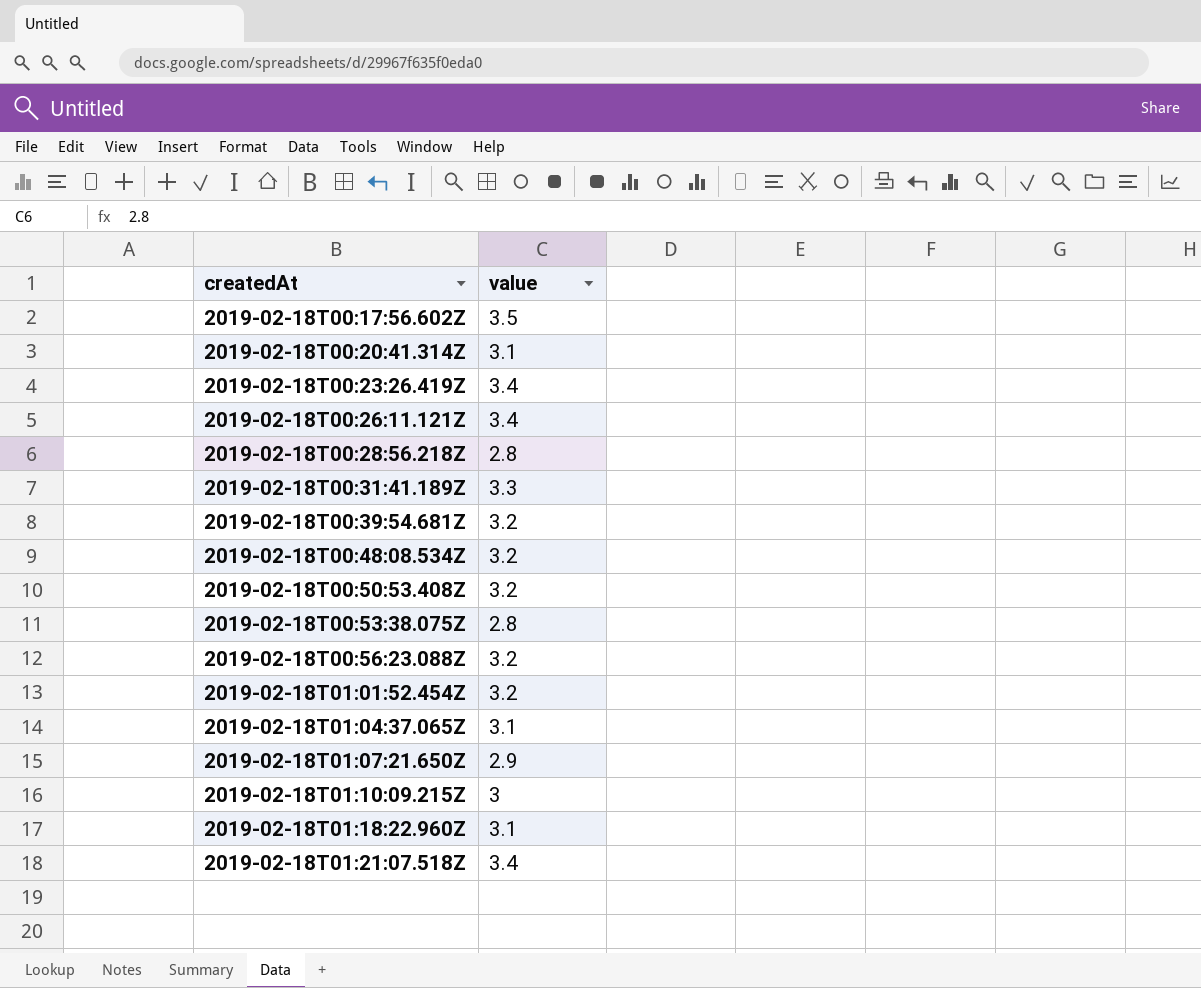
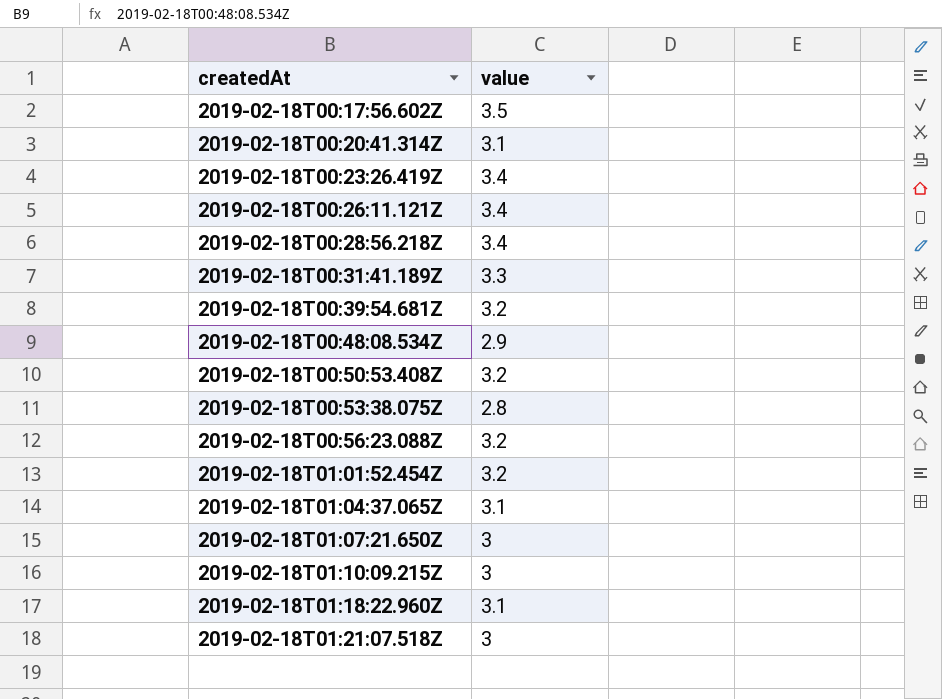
2019-02-18T00:28:56.218Z | value: 2.8 -> 3.4
2019-02-18T00:48:08.534Z | value: 3.2 -> 2.9
2019-02-18T01:07:21.650Z | value: 2.9 -> 3
2019-02-18T01:21:07.518Z | value: 3.4 -> 3

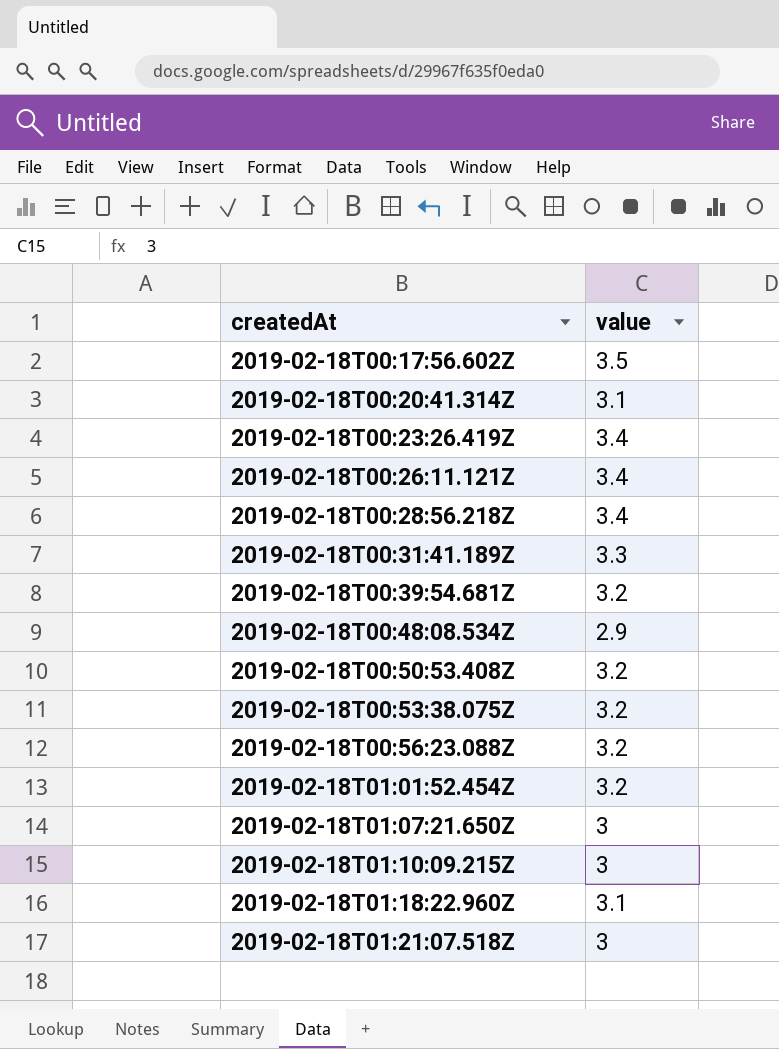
row 2019-02-18T01:04:37.065Z: 3.1 -> none
2019-02-18T00:53:38.075Z | value: 2.8 -> 3.2

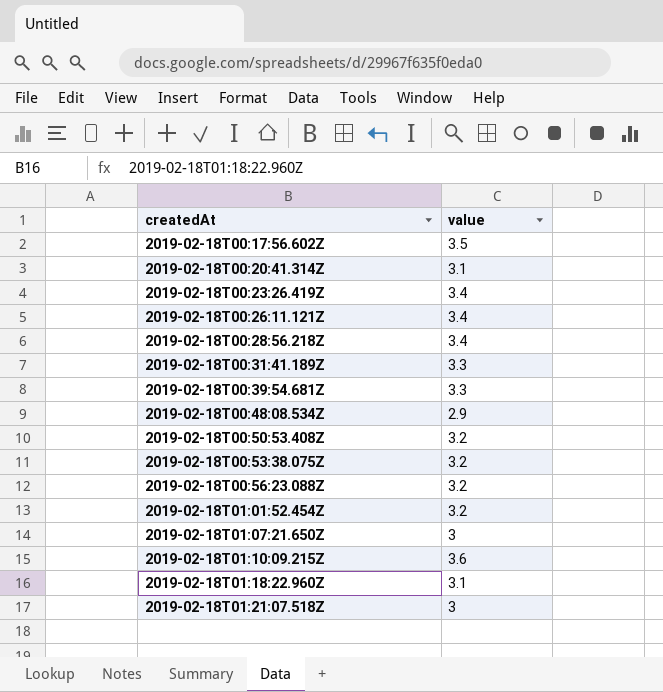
2019-02-18T00:39:54.681Z | value: 3.2 -> 3.3
2019-02-18T01:10:09.215Z | value: 3 -> 3.6

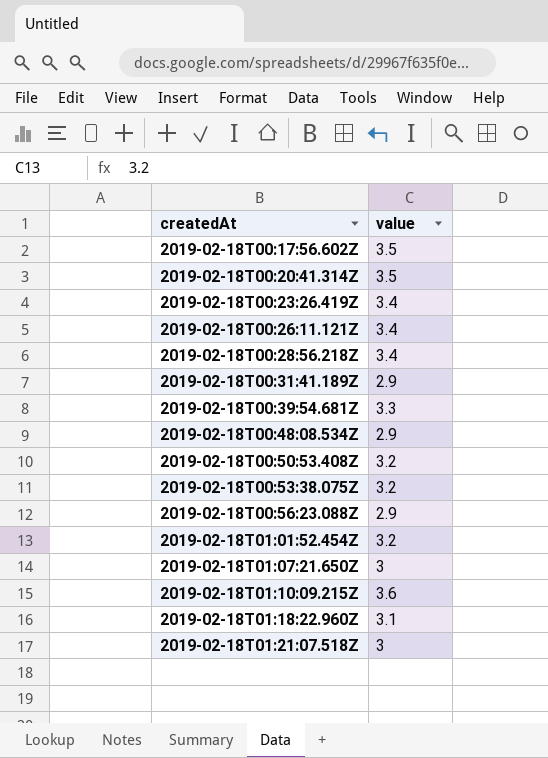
2019-02-18T00:20:41.314Z | value: 3.1 -> 3.5
2019-02-18T00:31:41.189Z | value: 3.3 -> 2.9
2019-02-18T00:56:23.088Z | value: 3.2 -> 2.9

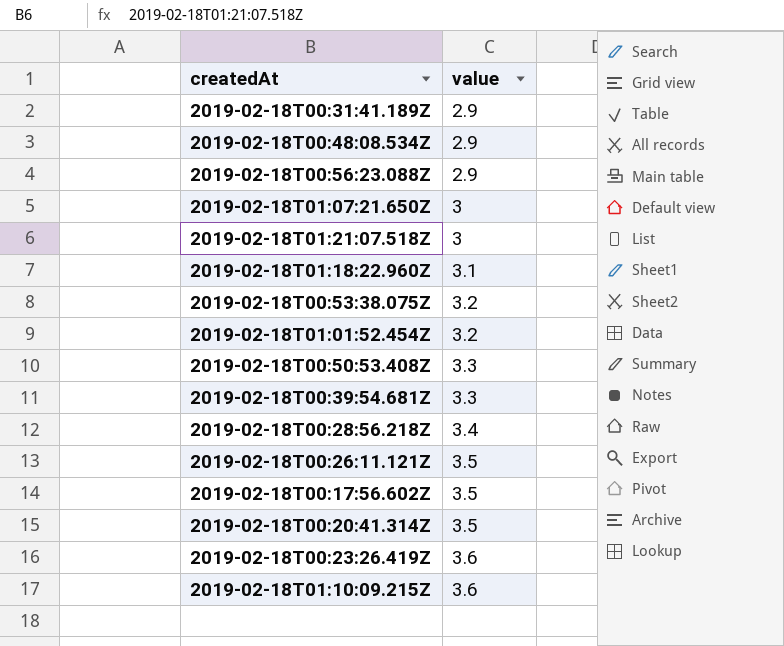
row order: createdAt ascending -> value ascending
2019-02-18T00:50:53.408Z | value: 3.2 -> 3.3
2019-02-18T00:26:11.121Z | value: 3.4 -> 3.5
2019-02-18T00:23:26.419Z | value: 3.4 -> 3.6

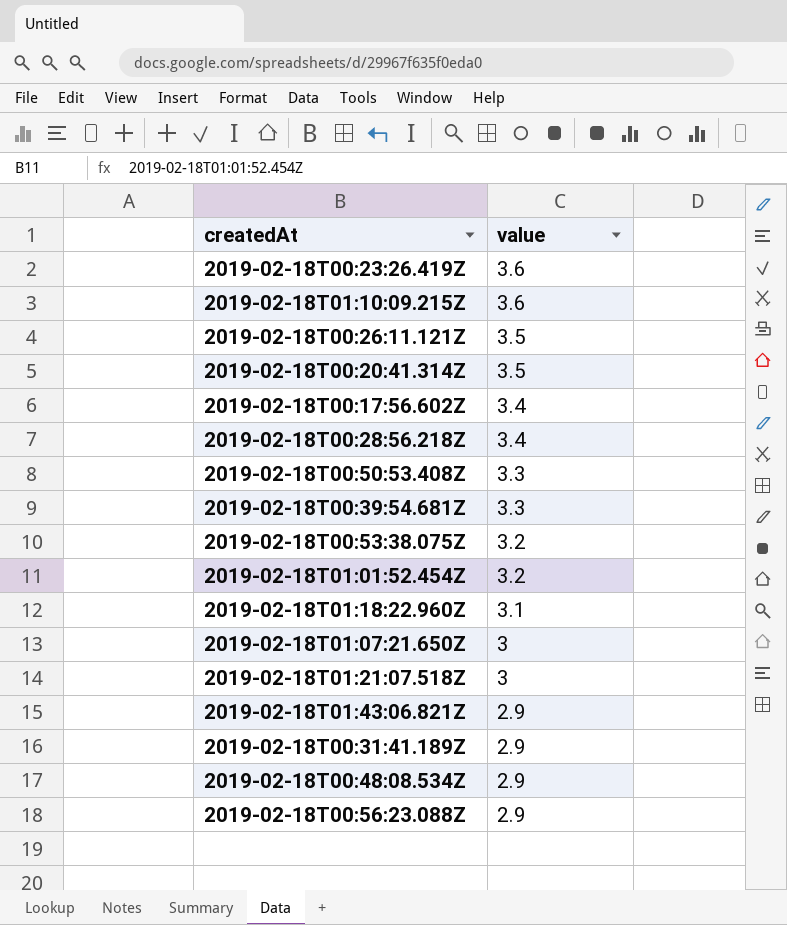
row order: value ascending -> value descending
2019-02-18T00:17:56.602Z | value: 3.5 -> 3.4
row 2019-02-18T01:43:06.821Z: none -> 2.9

